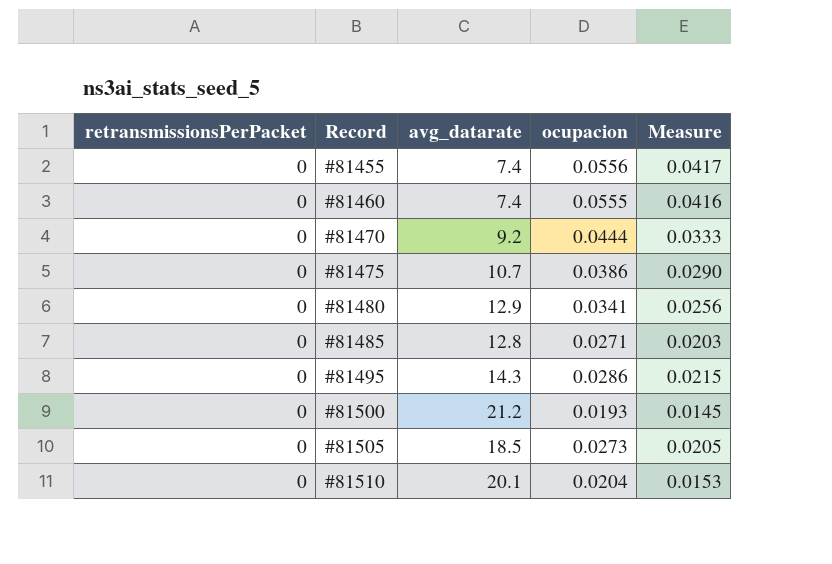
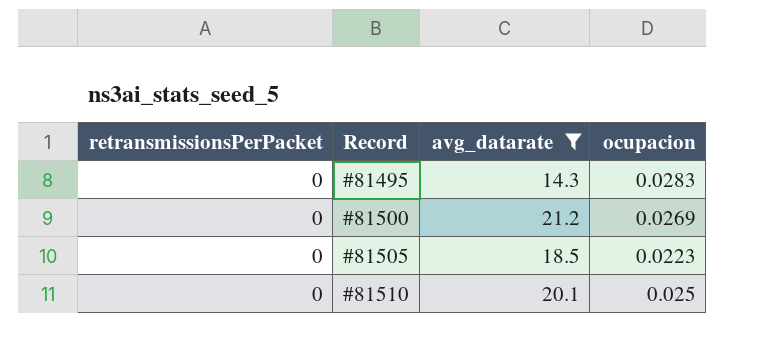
filter: none -> avg_datarate >= 14.3
column Measure | formula: [ocupacion] * 0.75 -> none
#81495 | ocupacion: 0.0286 -> 0.0283
#81500 | ocupacion: 0.0193 -> 0.0269
#81505 | ocupacion: 0.0273 -> 0.0223
#81510 | ocupacion: 0.0204 -> 0.025

